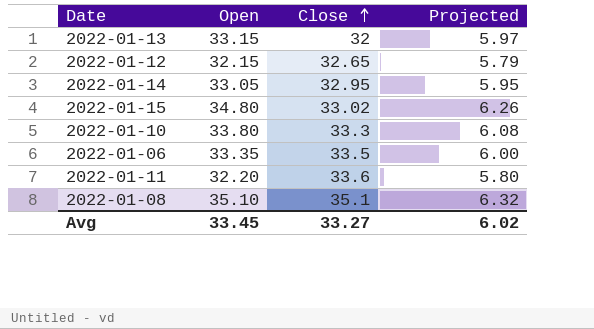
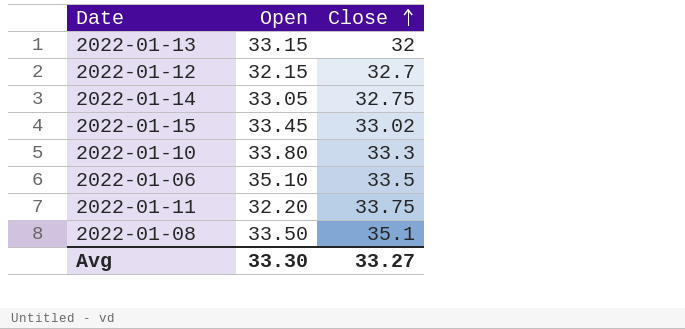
column Projected | formula: [Open] * 0.18 -> none
2022-01-12 | Close: 32.65 -> 32.7
2022-01-14 | Close: 32.95 -> 32.75
2022-01-15 | Open: 34.80 -> 33.45
2022-01-06 | Open: 33.35 -> 35.10
2022-01-11 | Close: 33.6 -> 33.75
2022-01-08 | Open: 35.10 -> 33.50
Avg | Open: 33.45 -> 33.30

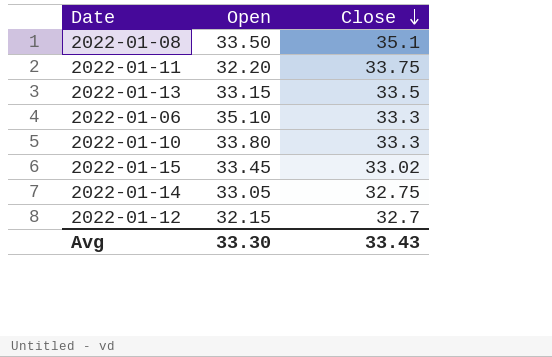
row order: Close ascending -> Close descending
2022-01-13 | Close: 32 -> 33.5
2022-01-06 | Close: 33.5 -> 33.3
Avg | Close: 33.27 -> 33.43

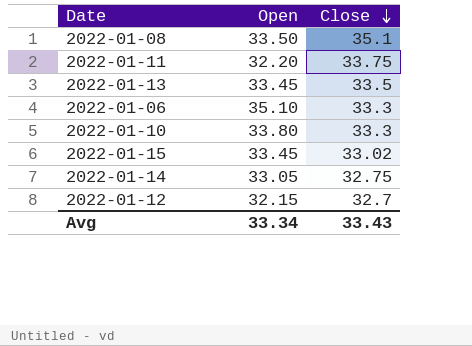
2022-01-13 | Open: 33.15 -> 33.45
Avg | Open: 33.30 -> 33.34

